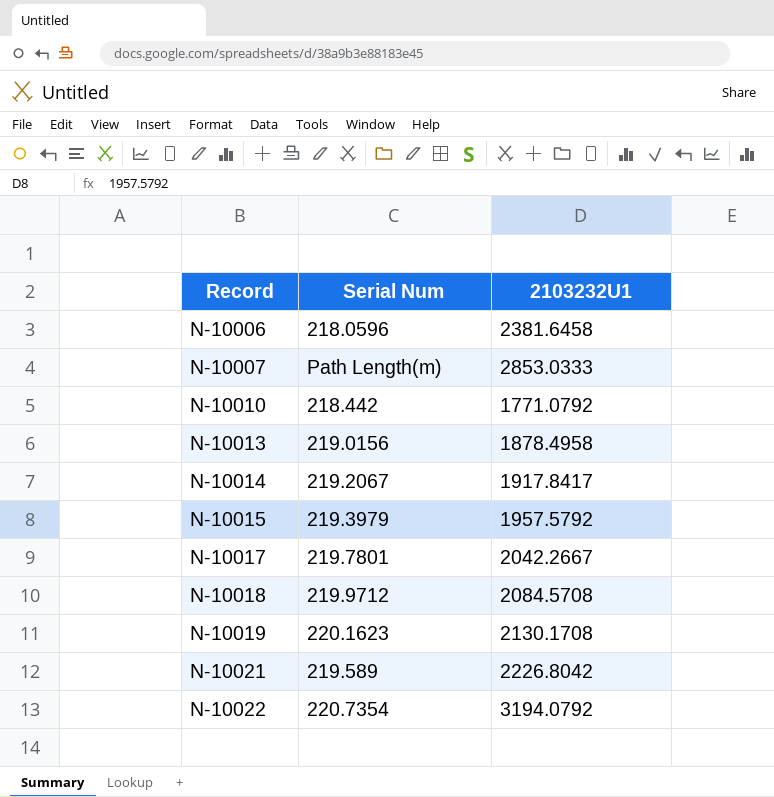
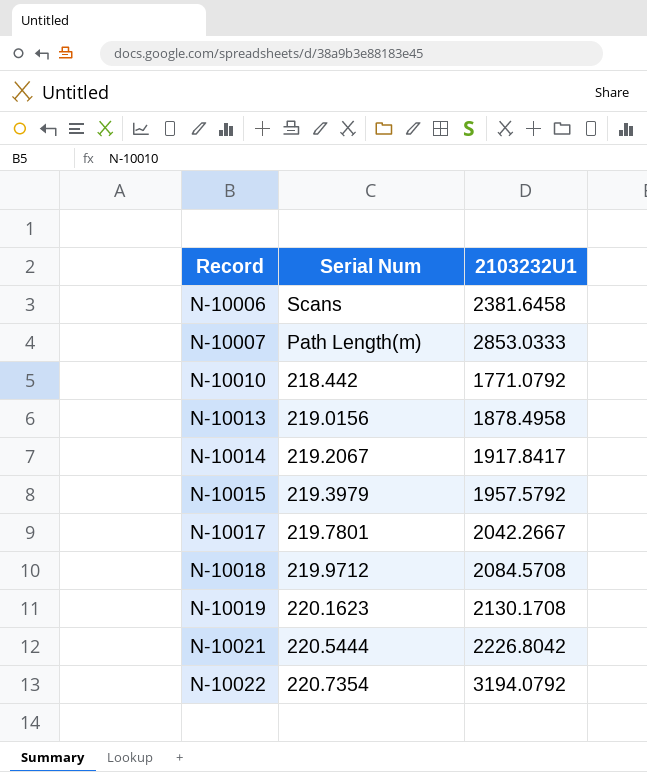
N-10006 | Serial Num: 218.0596 -> Scans
N-10021 | Serial Num: 219.589 -> 220.5444

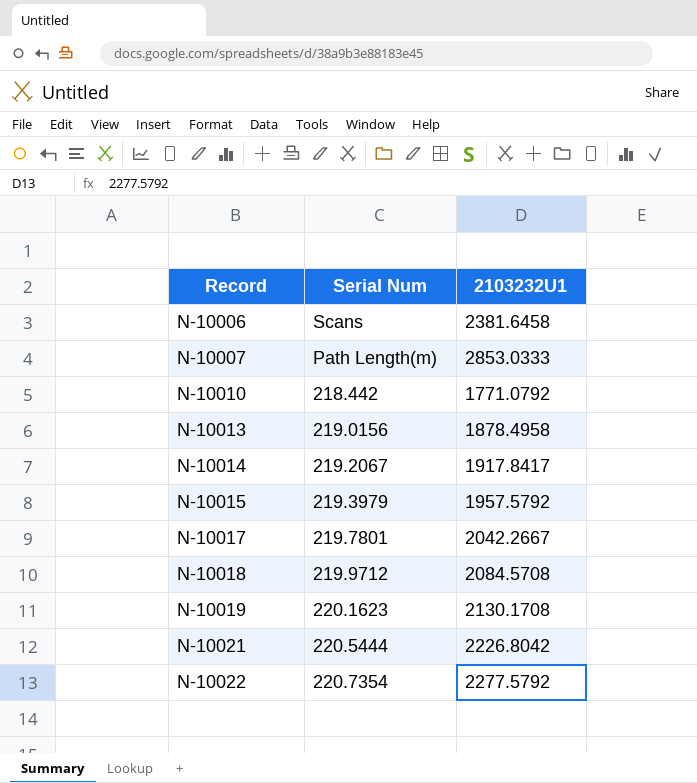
N-10022 | 2103232U1: 3194.0792 -> 2277.5792

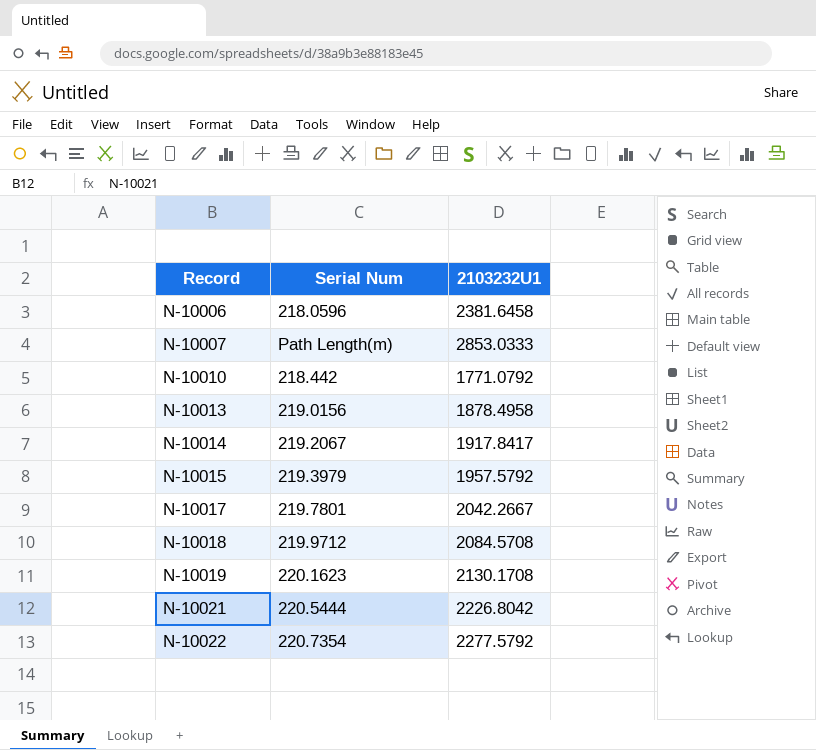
N-10006 | Serial Num: Scans -> 218.0596

